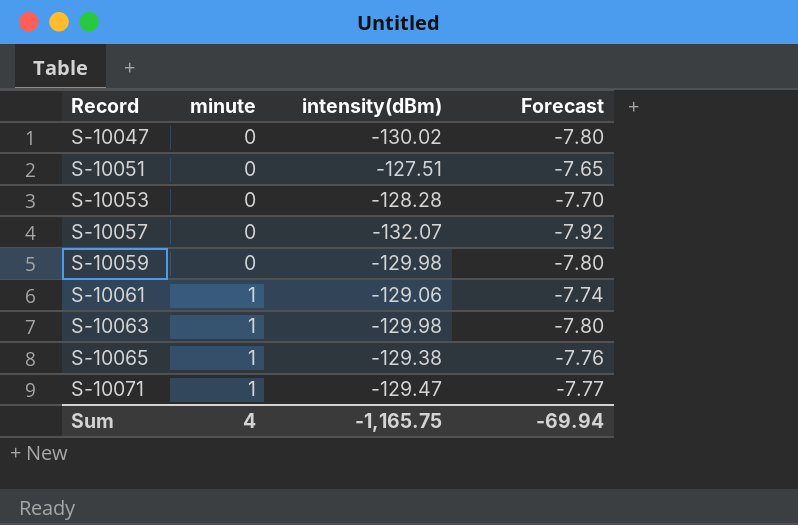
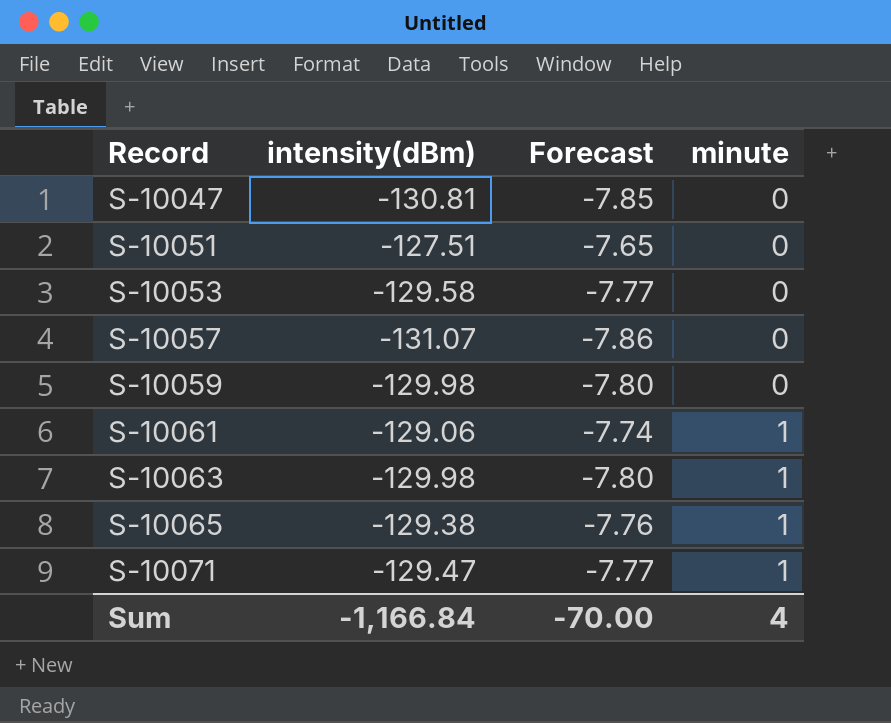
column minute | position: 2 -> 4
S-10047 | intensity(dBm): -130.02 -> -130.81
S-10047 | Forecast: -7.80 -> -7.85
S-10053 | intensity(dBm): -128.28 -> -129.58
S-10053 | Forecast: -7.70 -> -7.77
S-10057 | intensity(dBm): -132.07 -> -131.07
S-10057 | Forecast: -7.92 -> -7.86
Sum | intensity(dBm): -1,165.75 -> -1,166.84
Sum | Forecast: -69.94 -> -70.00

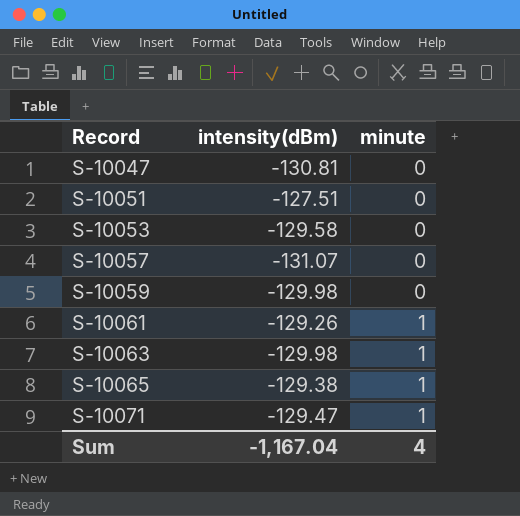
column Forecast | formula: [intensity(dBm)] * 0.06 -> none
S-10061 | intensity(dBm): -129.06 -> -129.26
Sum | intensity(dBm): -1,166.84 -> -1,167.04

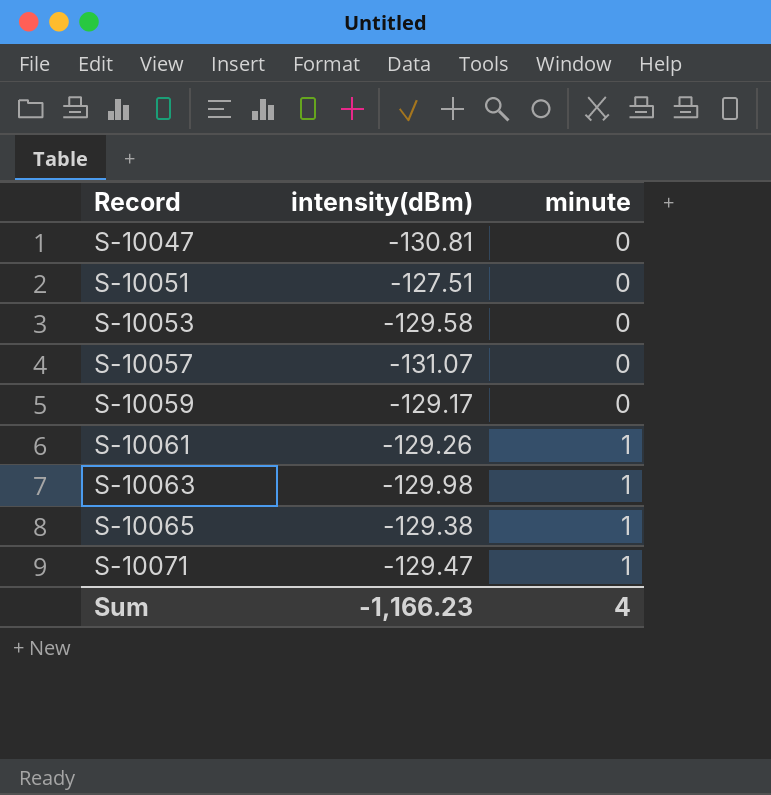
S-10059 | intensity(dBm): -129.98 -> -129.17
Sum | intensity(dBm): -1,167.04 -> -1,166.23

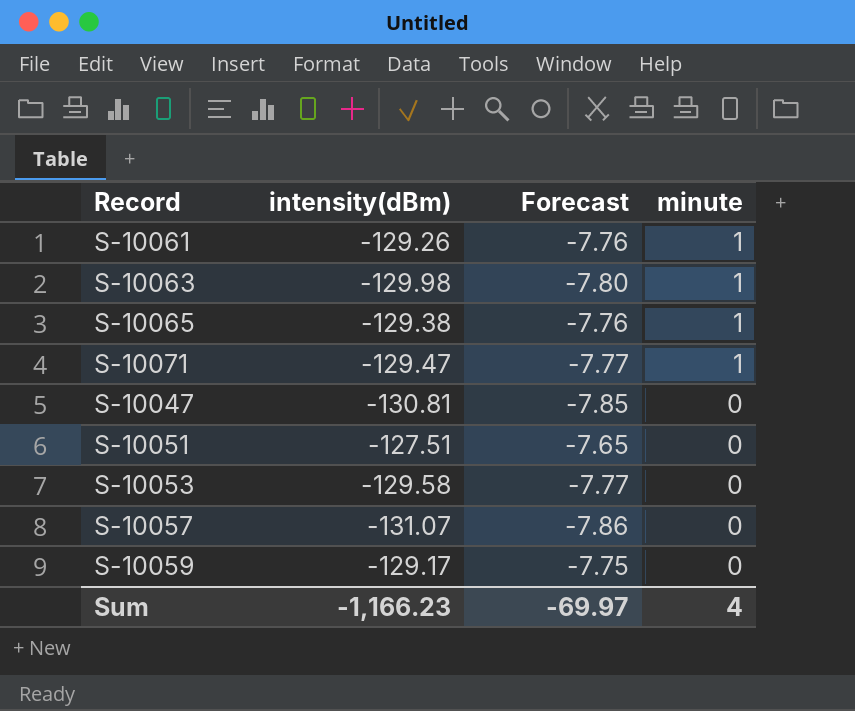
row order: Record ascending -> minute descending
column Forecast | formula: none -> [intensity(dBm)] * 0.06

